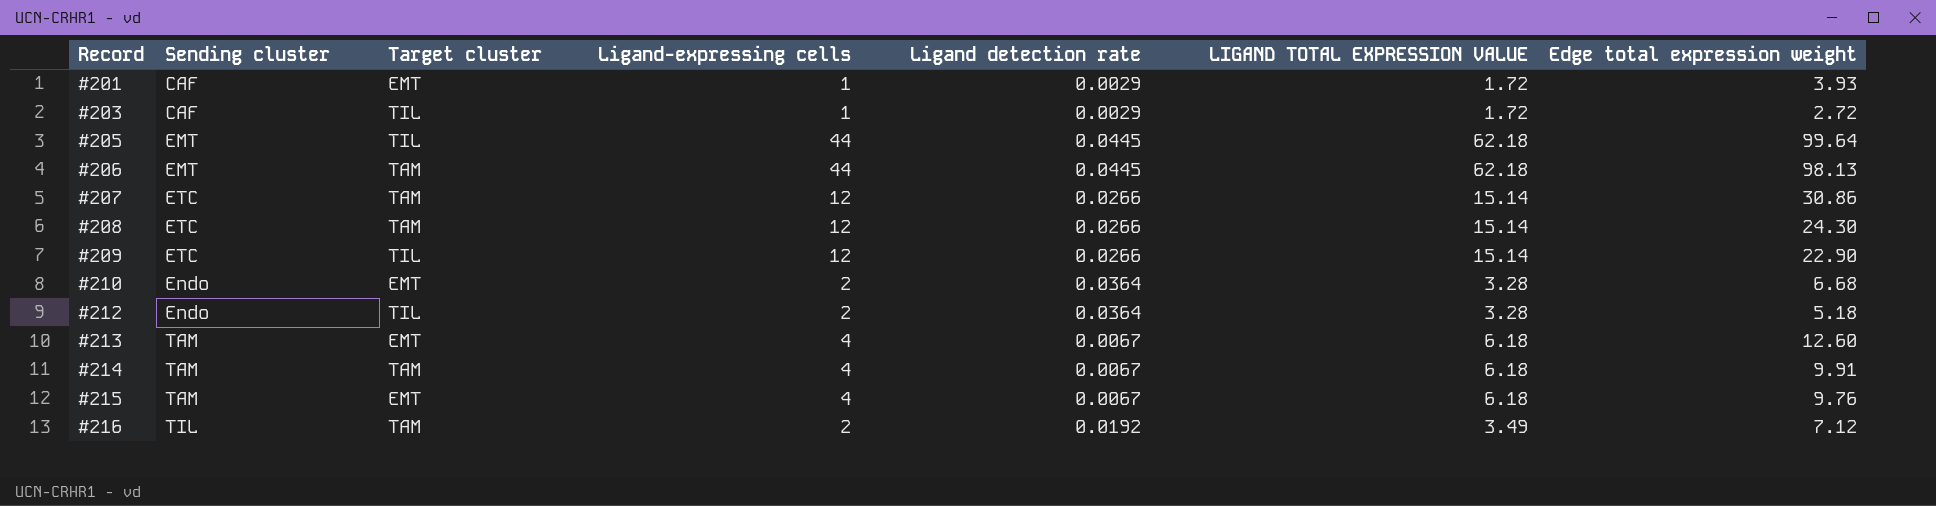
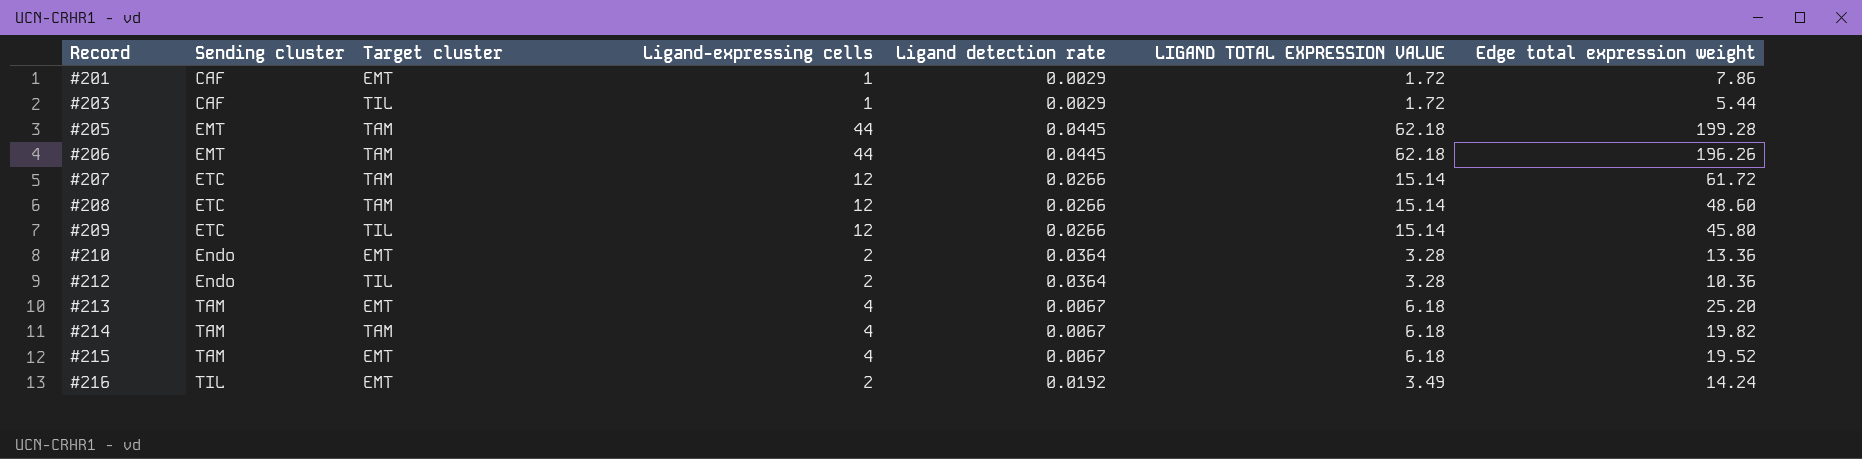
#201 | Edge total expression weight: 3.93 -> 7.86
#203 | Edge total expression weight: 2.72 -> 5.44
#205 | Target cluster: TIL -> TAM
#205 | Edge total expression weight: 99.64 -> 199.28
#206 | Edge total expression weight: 98.13 -> 196.26
#207 | Edge total expression weight: 30.86 -> 61.72
#208 | Edge total expression weight: 24.30 -> 48.60
#209 | Edge total expression weight: 22.90 -> 45.80
#210 | Edge total expression weight: 6.68 -> 13.36
#212 | Edge total expression weight: 5.18 -> 10.36
#213 | Edge total expression weight: 12.60 -> 25.20
#214 | Edge total expression weight: 9.91 -> 19.82
#215 | Edge total expression weight: 9.76 -> 19.52
#216 | Target cluster: TAM -> EMT
#216 | Edge total expression weight: 7.12 -> 14.24

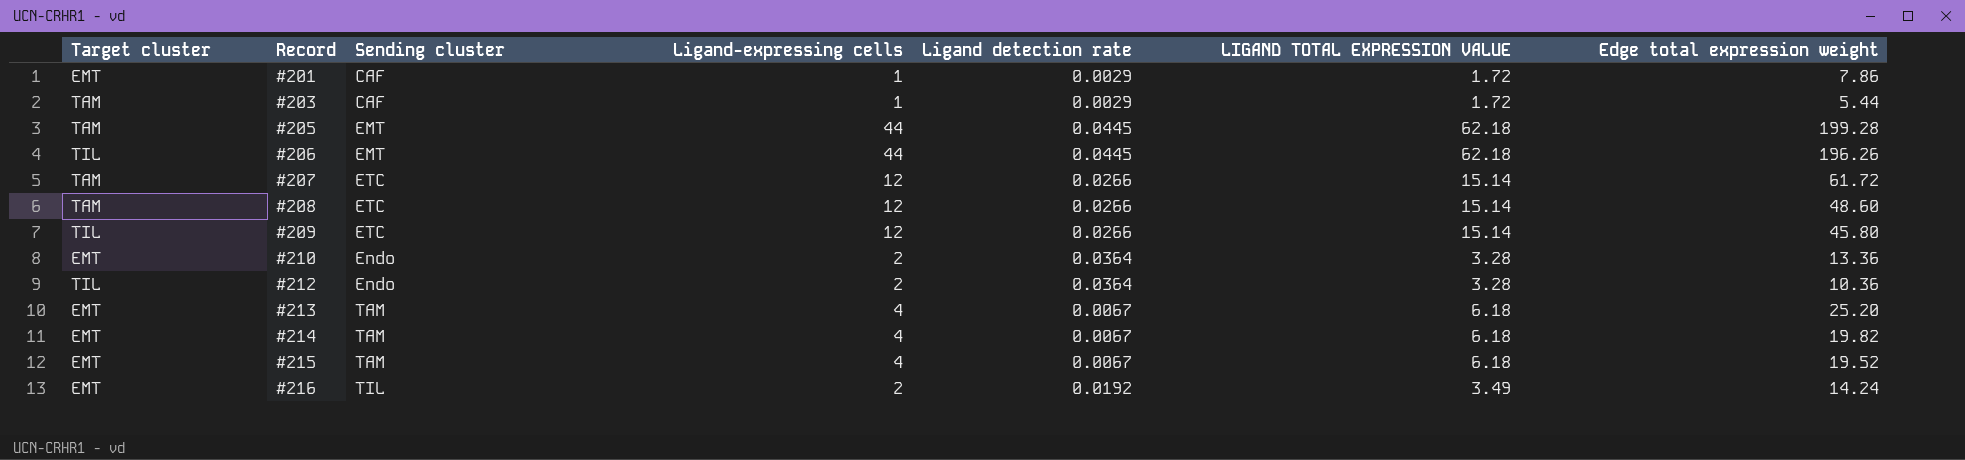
column Target cluster | position: 3 -> 1
#203 | Target cluster: TIL -> TAM
#206 | Target cluster: TAM -> TIL
#214 | Target cluster: TAM -> EMT

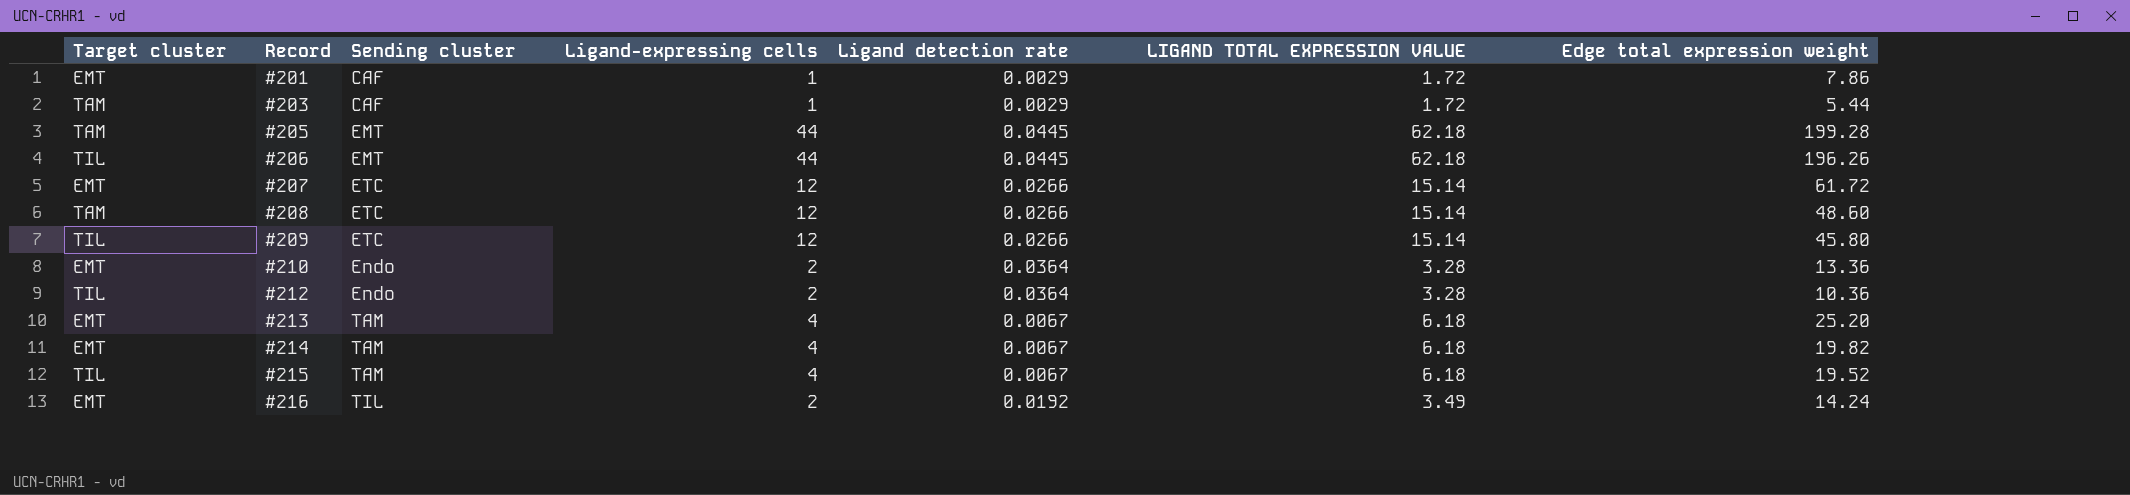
#207 | Target cluster: TAM -> EMT
#215 | Target cluster: EMT -> TIL

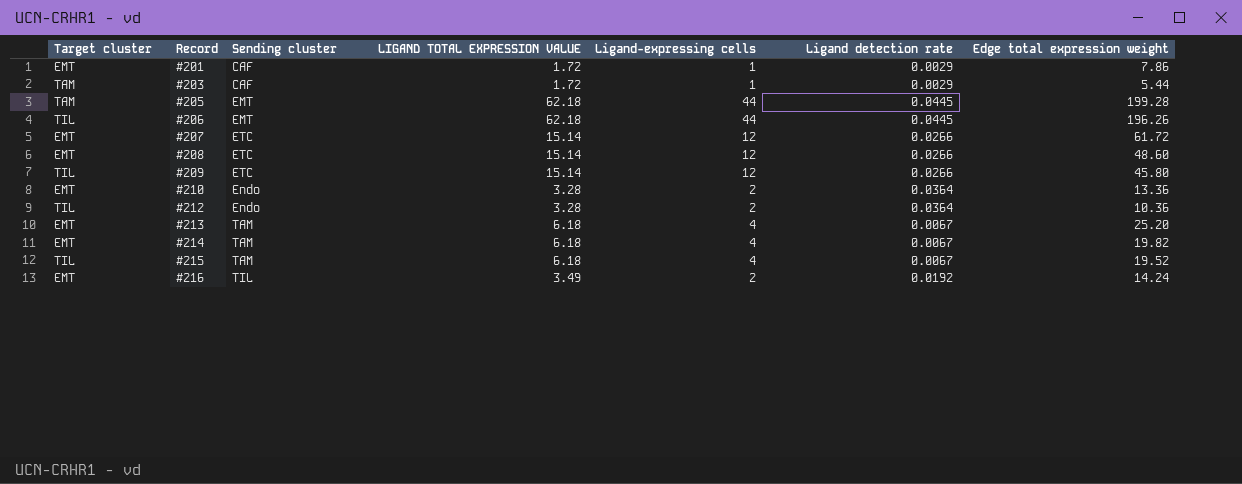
column LIGAND TOTAL EXPRESSION VALUE | position: 6 -> 4
#208 | Target cluster: TAM -> EMT

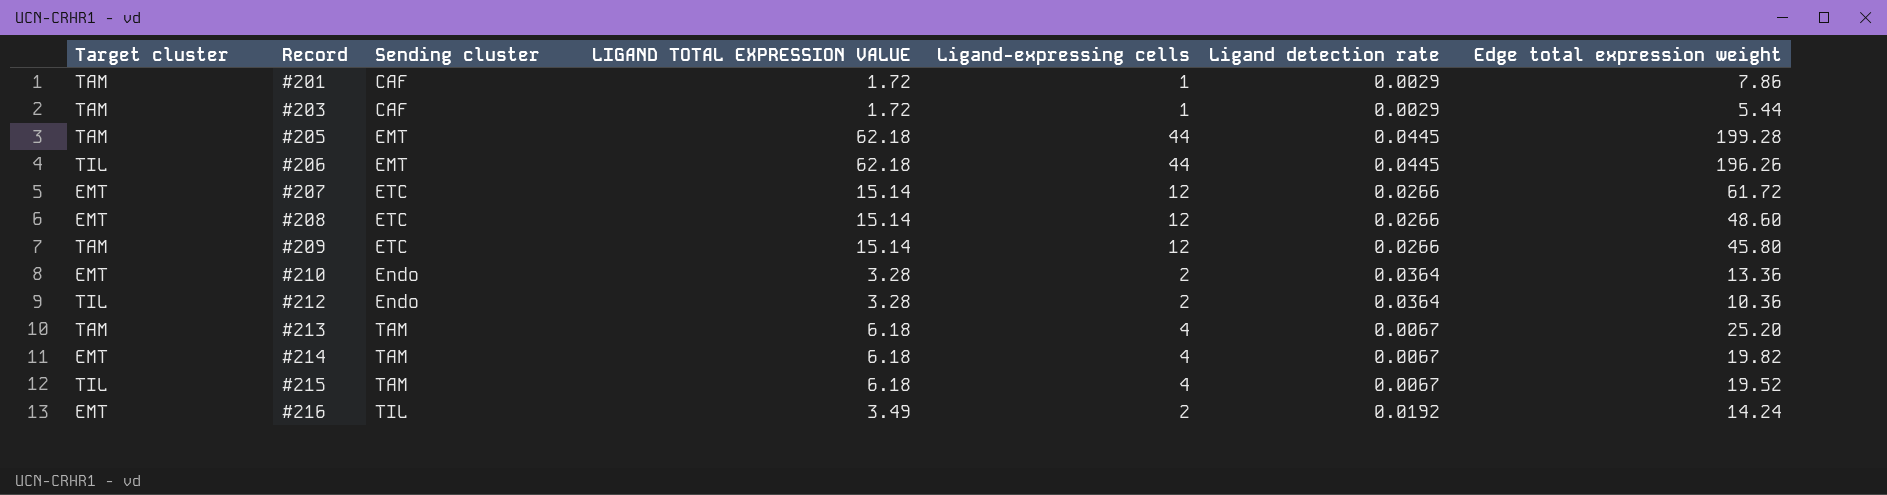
#201 | Target cluster: EMT -> TAM
#209 | Target cluster: TIL -> TAM
#213 | Target cluster: EMT -> TAM

